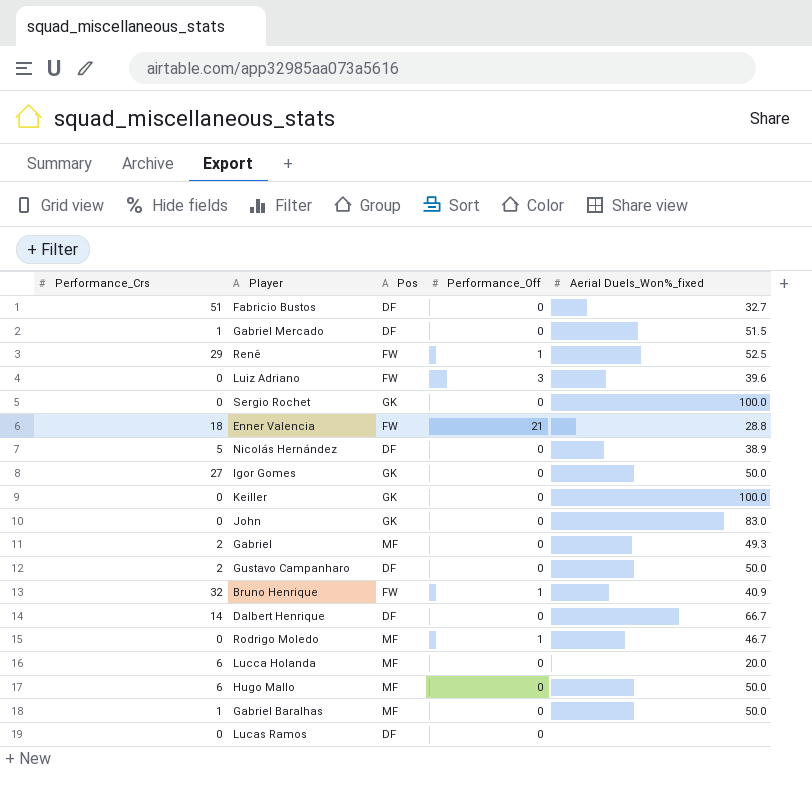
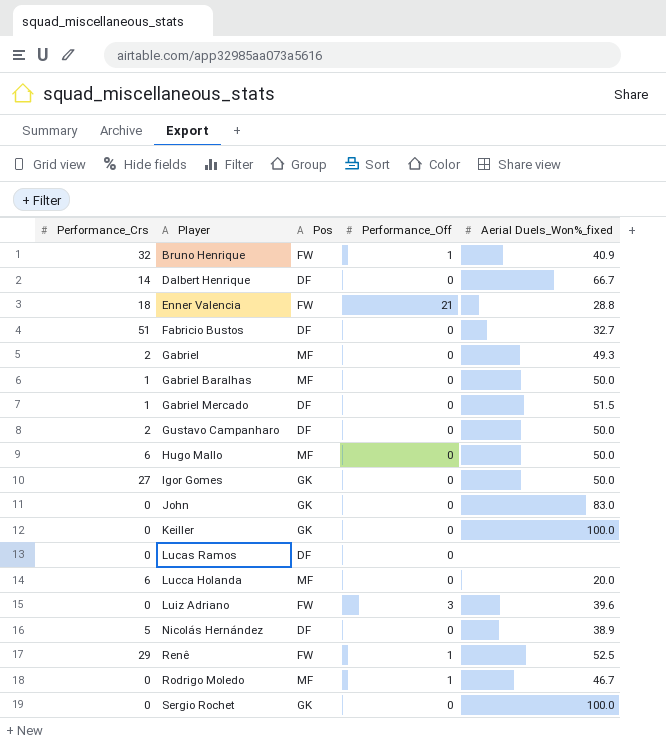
row order: none -> Player ascending

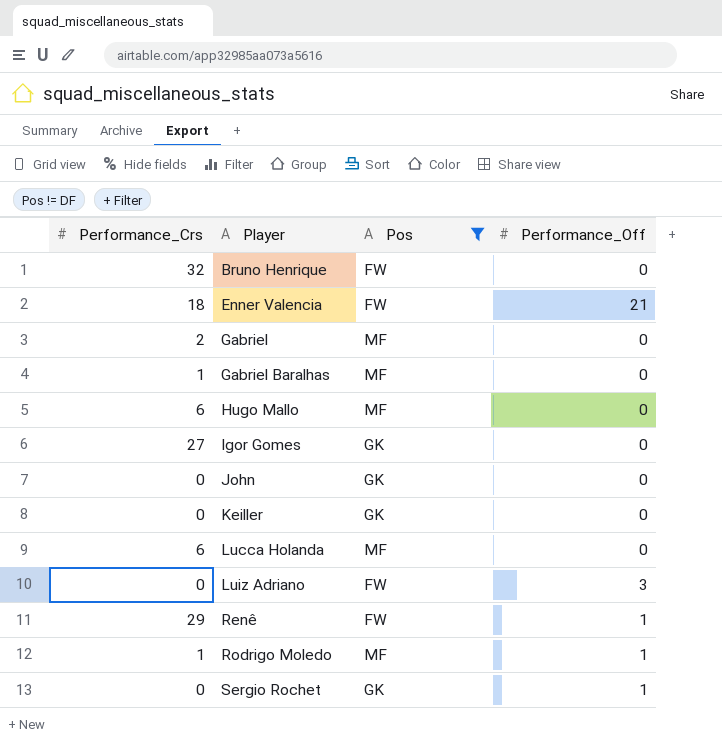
filter: none -> Pos != DF
column Aerial Duels_Won%_fixed | position: 5 -> none
Bruno Henrique | Performance_Off: 1 -> 0
Rodrigo Moledo | Performance_Crs: 0 -> 1
Sergio Rochet | Performance_Off: 0 -> 1

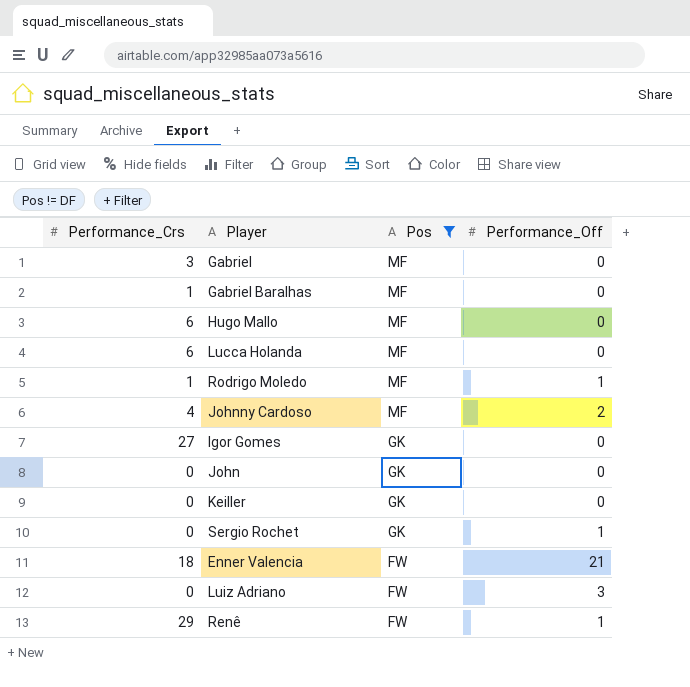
row order: Player ascending -> Pos descending
row Bruno Henrique: 32 | FW | 0 -> none
Gabriel | Performance_Crs: 2 -> 3
row Johnny Cardoso: none -> 4 | MF | 2

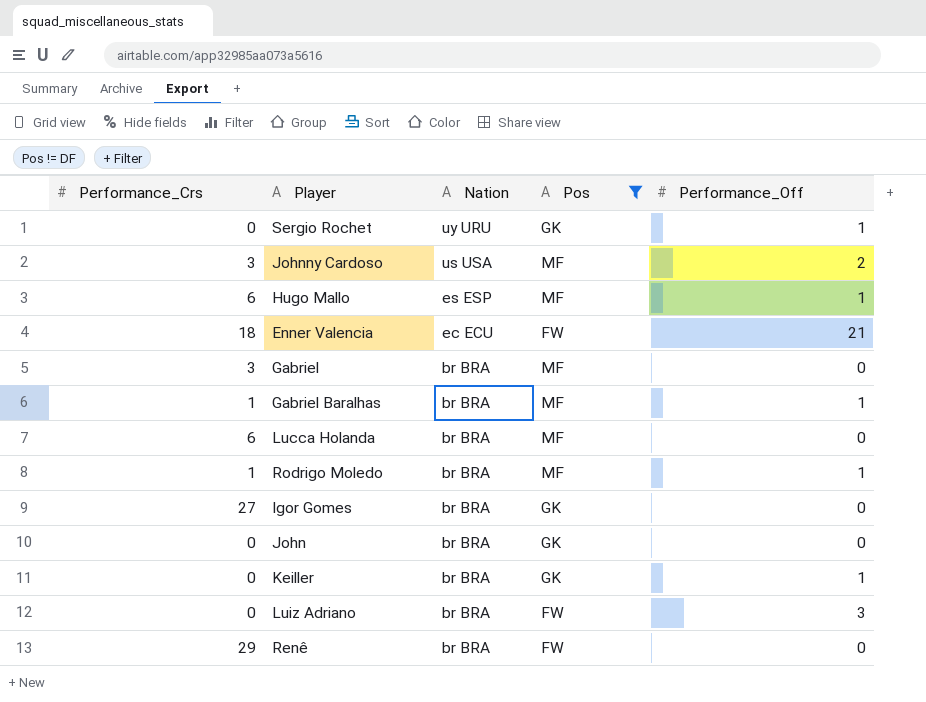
row order: Pos descending -> Nation descending
column Nation | position: none -> 3
Johnny Cardoso | Performance_Crs: 4 -> 3
Hugo Mallo | Performance_Off: 0 -> 1
Gabriel Baralhas | Performance_Off: 0 -> 1
Keiller | Performance_Off: 0 -> 1
Renê | Performance_Off: 1 -> 0

